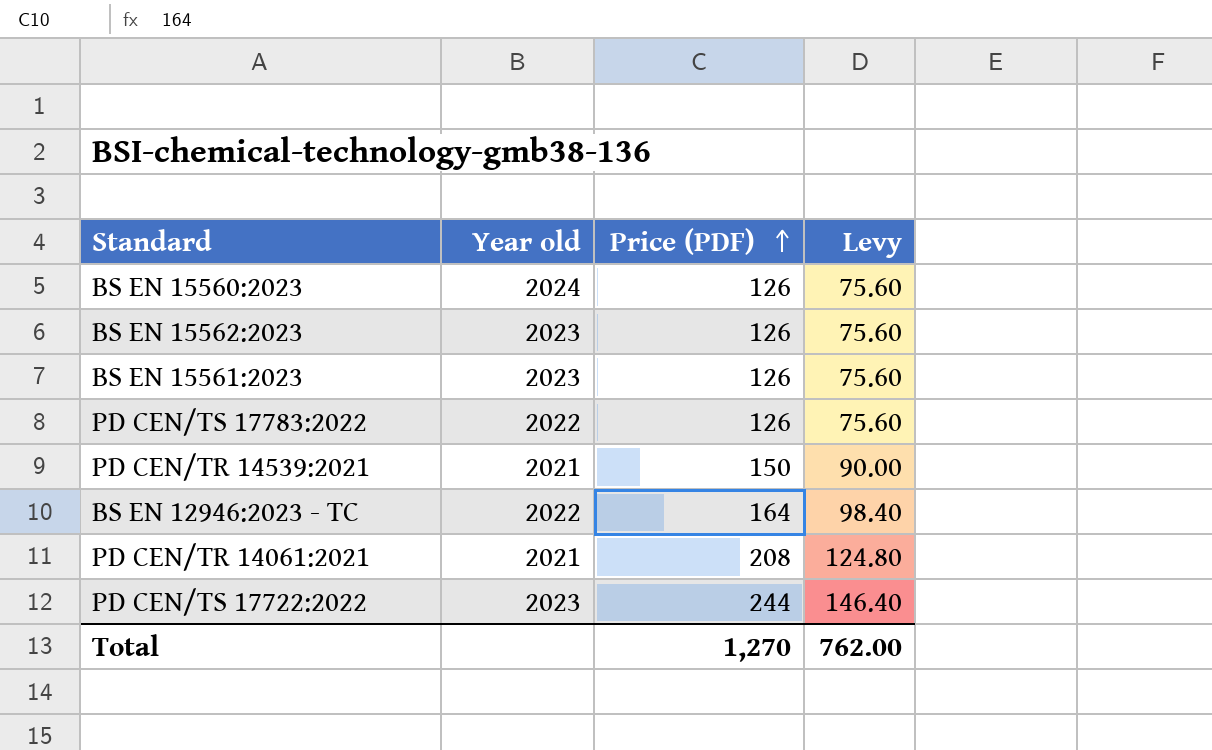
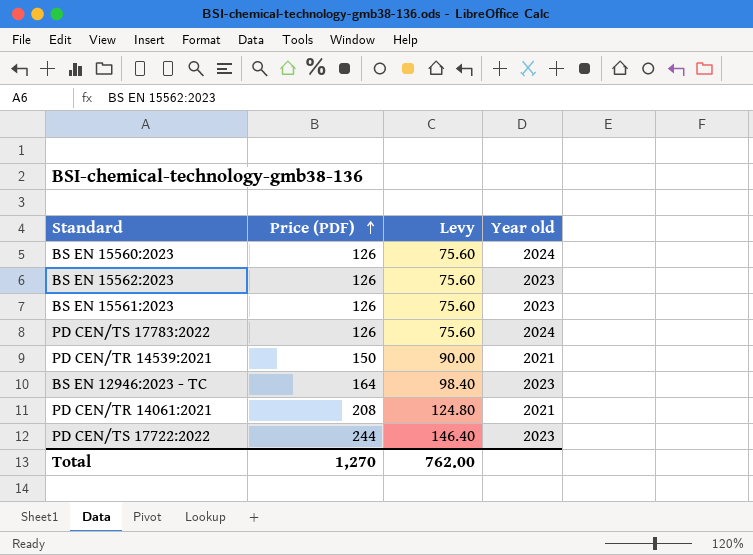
column Year old | position: 2 -> 4
PD CEN/TS 17783:2022 | Year old: 2022 -> 2024
BS EN 12946:2023 - TC | Year old: 2022 -> 2023

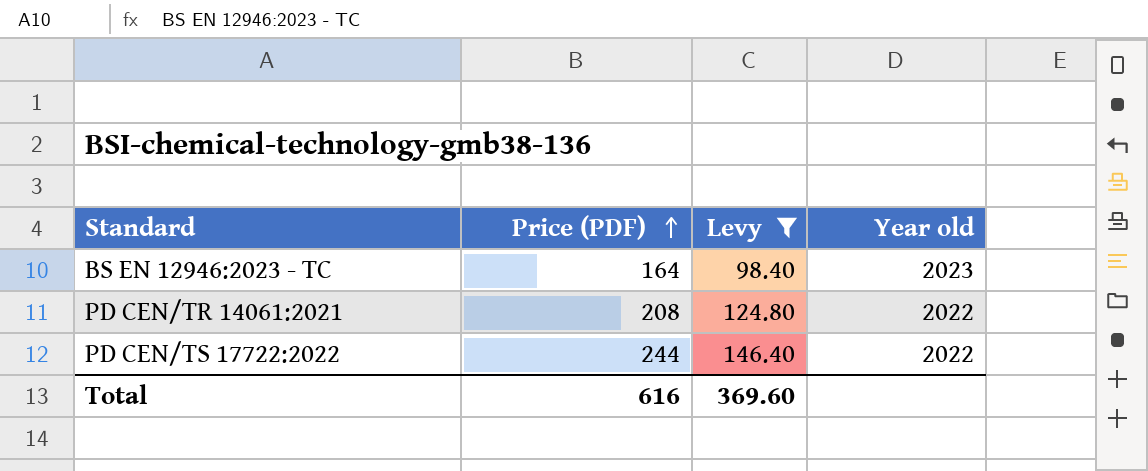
filter: none -> Levy >= 98.40
PD CEN/TR 14061:2021 | Year old: 2021 -> 2022
PD CEN/TS 17722:2022 | Year old: 2023 -> 2022
Total | Price (PDF): 1,270 -> 616
Total | Levy: 762.00 -> 369.60

